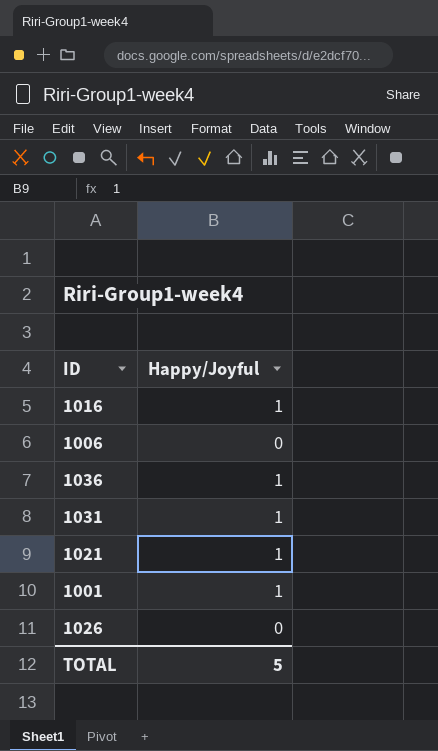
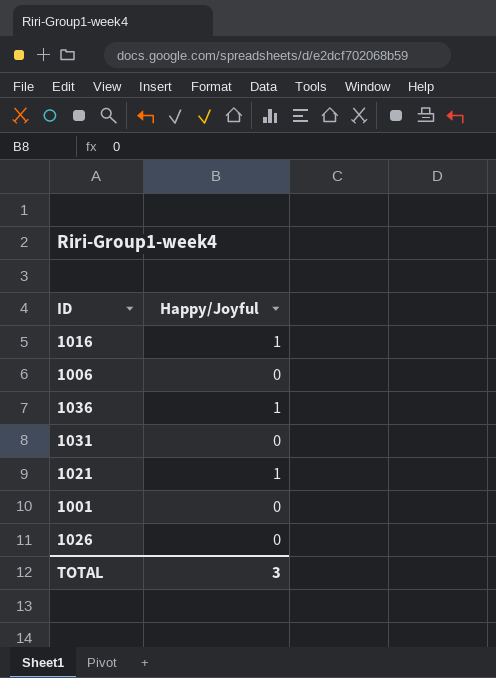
1031 | Happy/Joyful: 1 -> 0
1001 | Happy/Joyful: 1 -> 0
TOTAL | Happy/Joyful: 5 -> 3

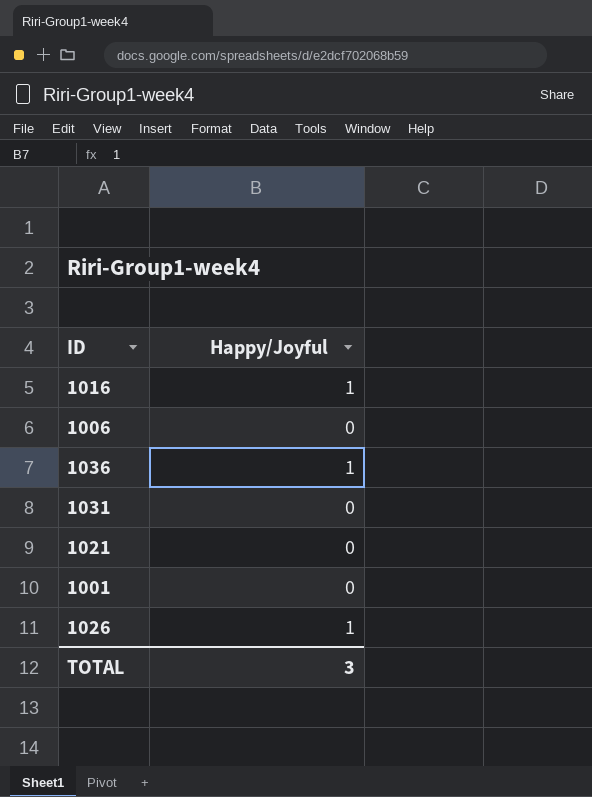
1021 | Happy/Joyful: 1 -> 0
1026 | Happy/Joyful: 0 -> 1

